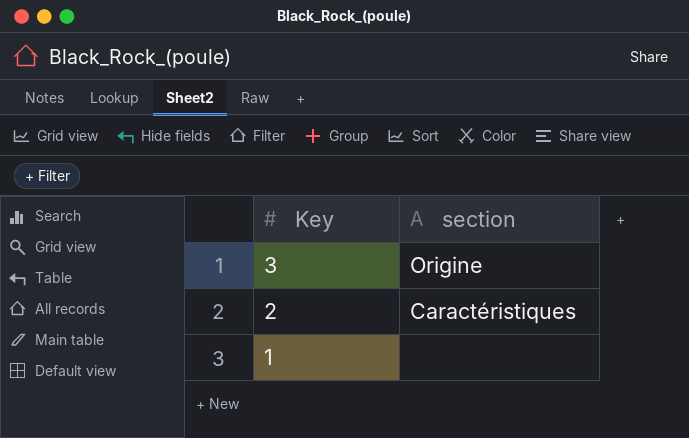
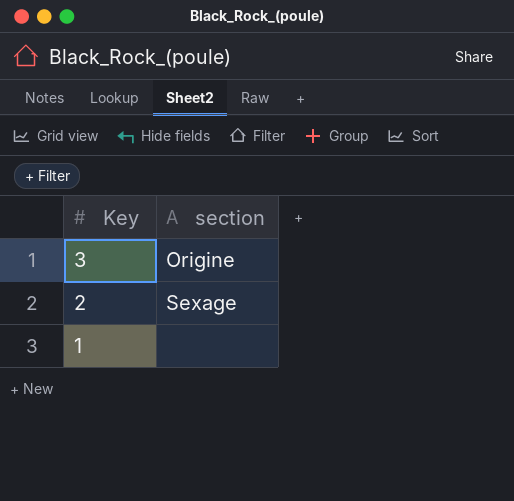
2 | section: Caractéristiques -> Sexage

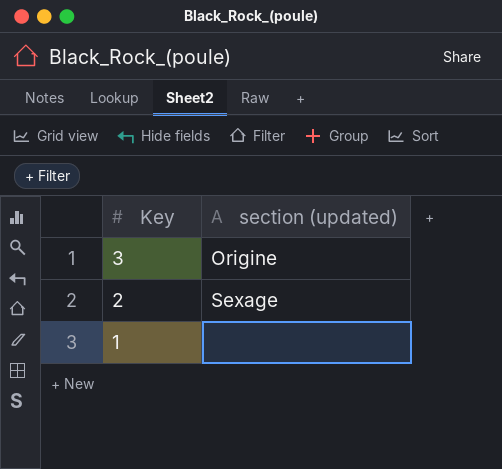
column name: section -> section (updated)

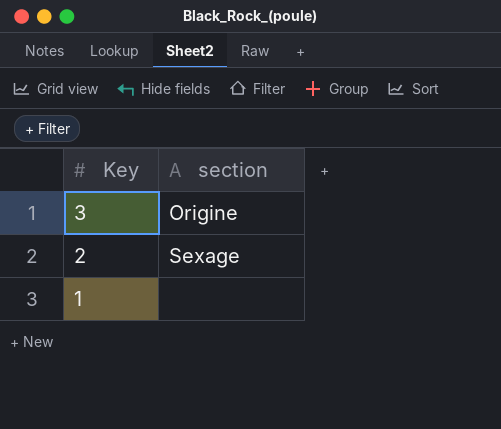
column name: section (updated) -> section

